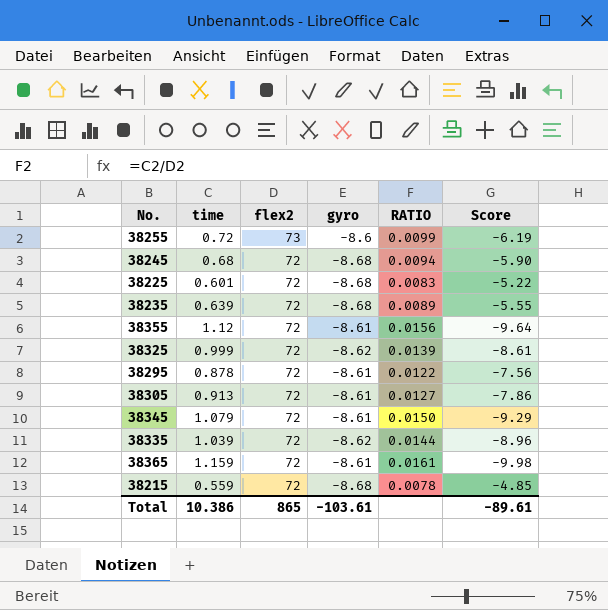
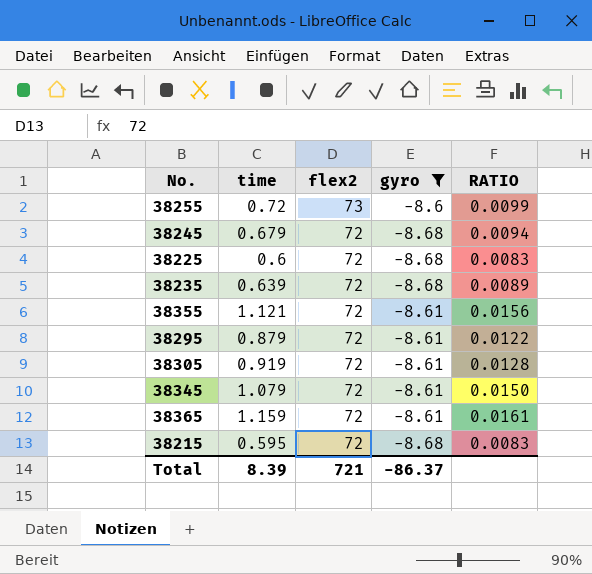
filter: none -> gyro != -8.62
column Score | formula: [time] * [gyro] -> none
38245 | time: 0.68 -> 0.679
38225 | time: 0.601 -> 0.6
38355 | time: 1.12 -> 1.121
38295 | time: 0.878 -> 0.879
38305 | time: 0.913 -> 0.919
38305 | RATIO: 0.0127 -> 0.0128
38215 | time: 0.559 -> 0.595
38215 | RATIO: 0.0078 -> 0.0083
Total | time: 10.386 -> 8.39
Total | flex2: 865 -> 721
Total | gyro: -103.61 -> -86.37

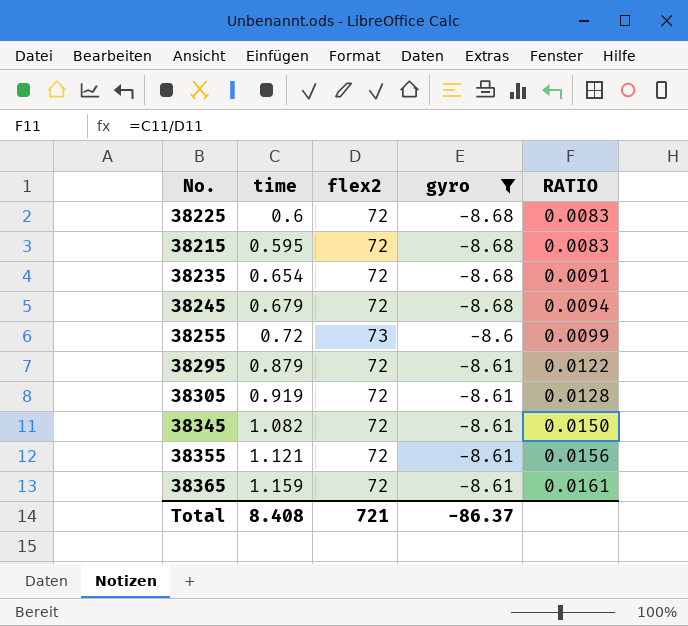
row order: flex2 descending -> RATIO ascending
38235 | time: 0.639 -> 0.654
38235 | RATIO: 0.0089 -> 0.0091
38345 | time: 1.079 -> 1.082
Total | time: 8.39 -> 8.408

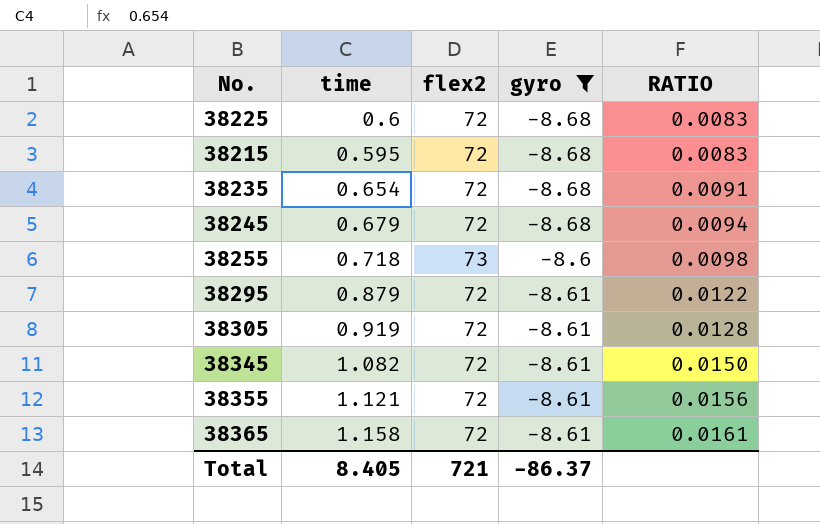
38255 | time: 0.72 -> 0.718
38255 | RATIO: 0.0099 -> 0.0098
38365 | time: 1.159 -> 1.158
Total | time: 8.408 -> 8.405

